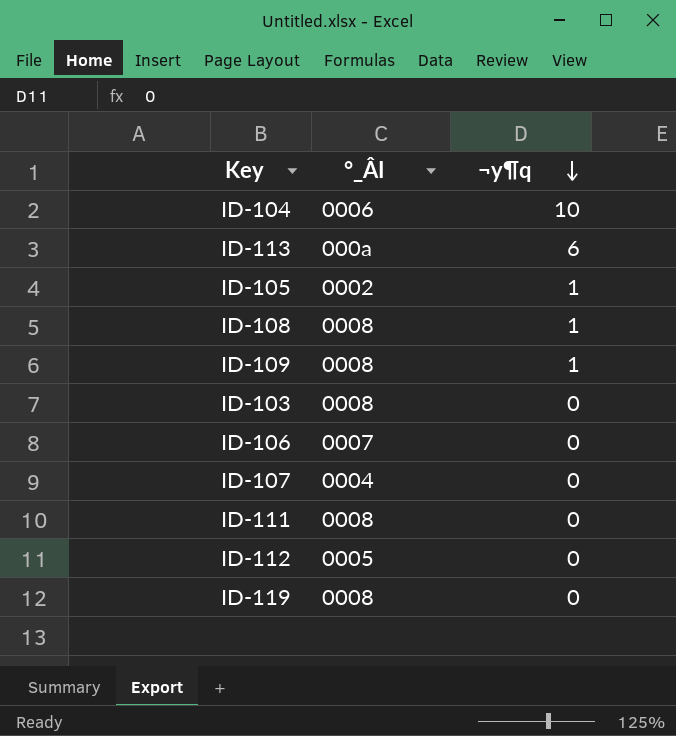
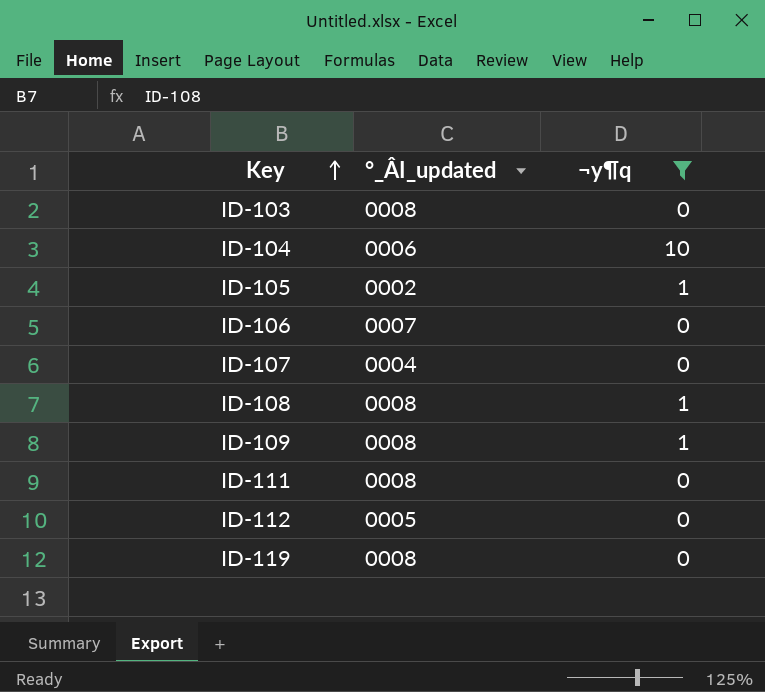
filter: none -> ¬y¶q != 6
row order: ¬y¶q descending -> Key ascending
column name: °_ÂI -> °_ÂI_updated

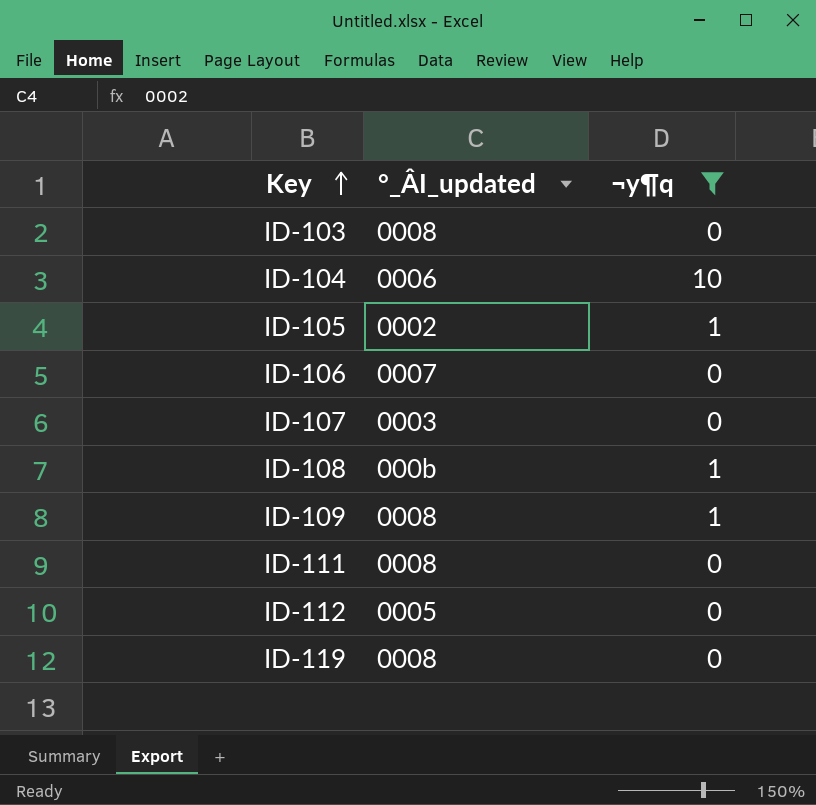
ID-107 | °_ÂI_updated: 0004 -> 0003
ID-108 | °_ÂI_updated: 0008 -> 000b

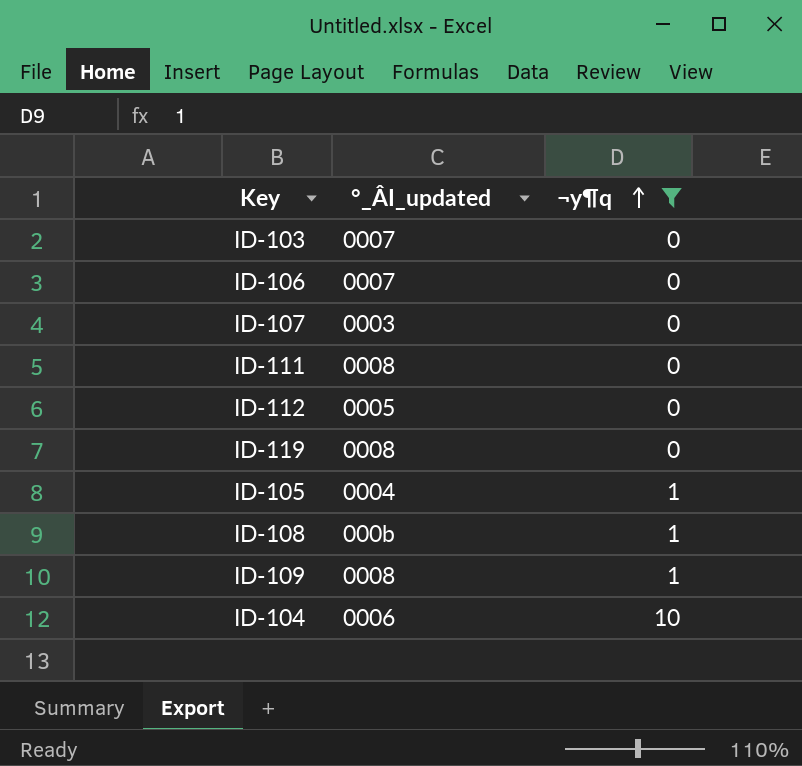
row order: Key ascending -> ¬y¶q ascending
ID-103 | °_ÂI_updated: 0008 -> 0007
ID-105 | °_ÂI_updated: 0002 -> 0004

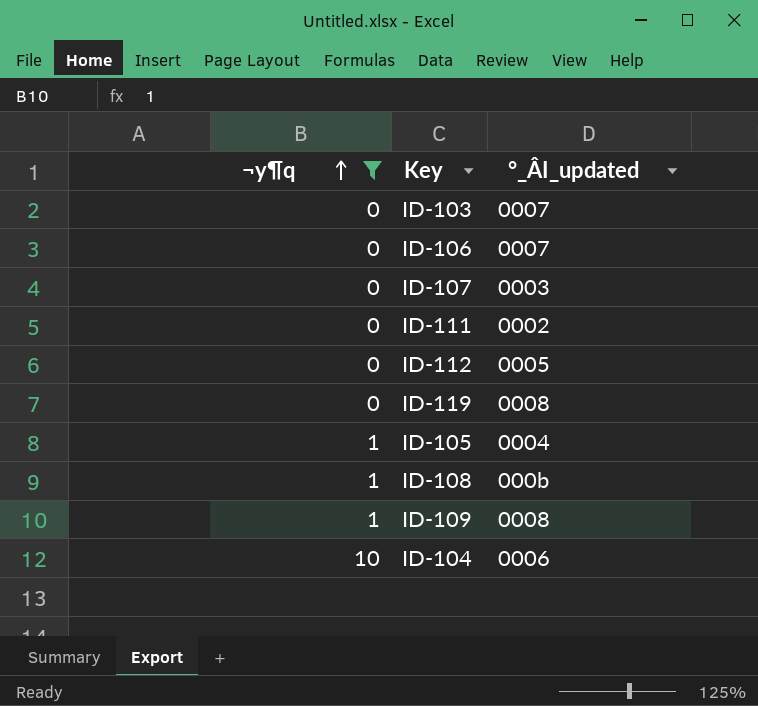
column ¬y¶q | position: 3 -> 1
ID-111 | °_ÂI_updated: 0008 -> 0002

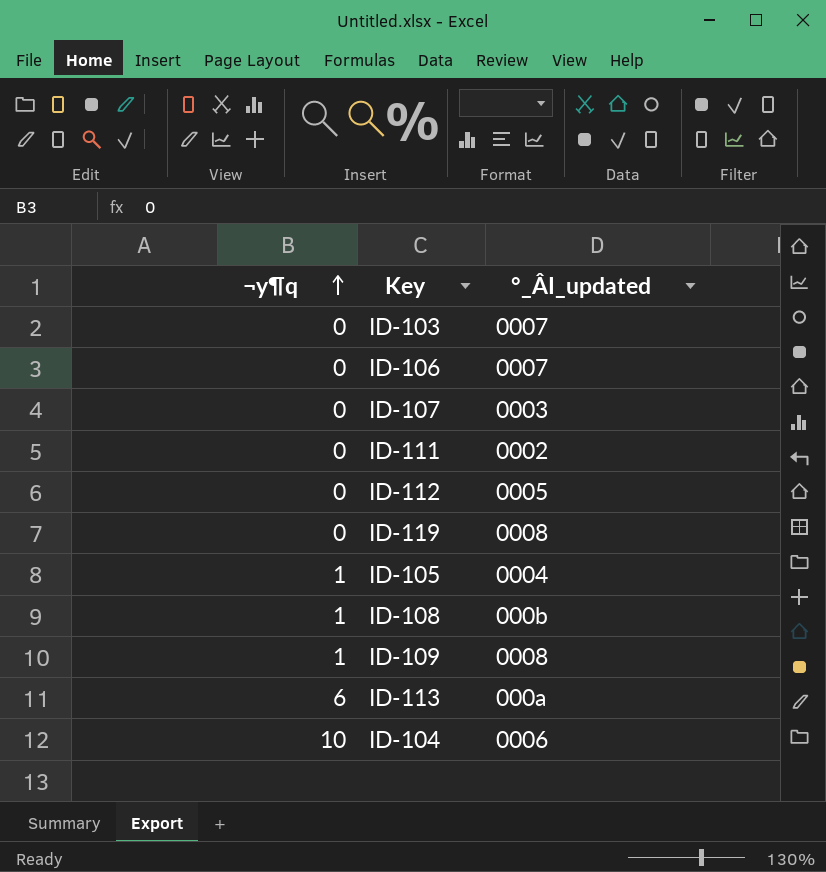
filter: ¬y¶q != 6 -> none

